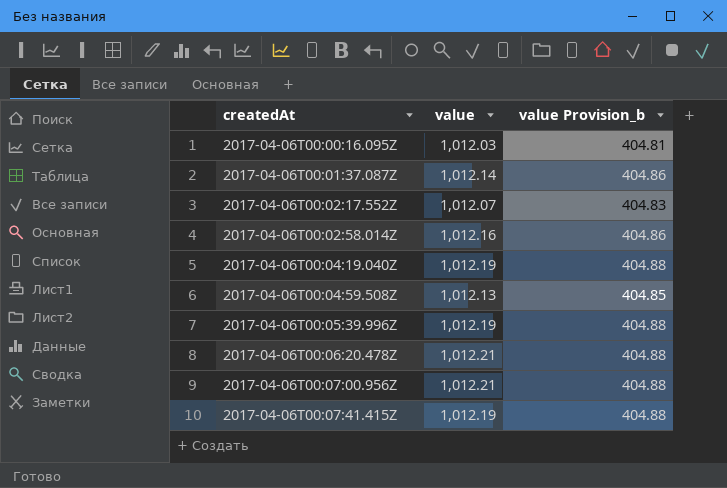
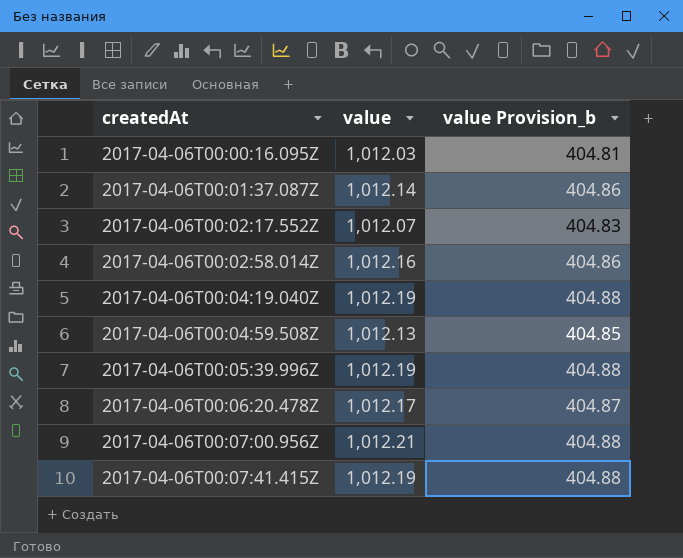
2017-04-06T00:06:20.478Z | value: 1,012.21 -> 1,012.17
2017-04-06T00:06:20.478Z | value Provision_b: 404.88 -> 404.87

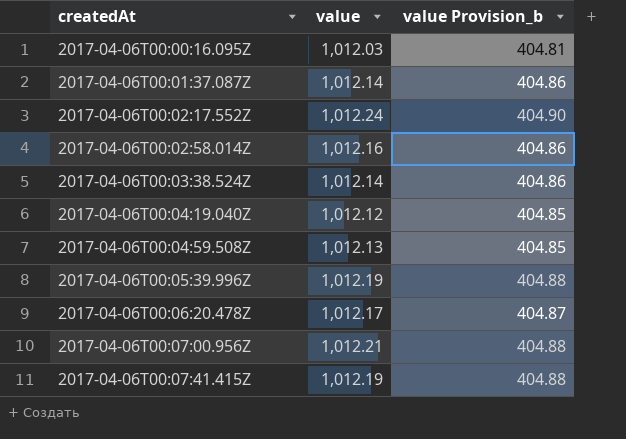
2017-04-06T00:02:17.552Z | value: 1,012.07 -> 1,012.24
2017-04-06T00:02:17.552Z | value Provision_b: 404.83 -> 404.90
row 2017-04-06T00:03:38.524Z: none -> 1,012.14 | 404.86
2017-04-06T00:04:19.040Z | value: 1,012.19 -> 1,012.12
2017-04-06T00:04:19.040Z | value Provision_b: 404.88 -> 404.85

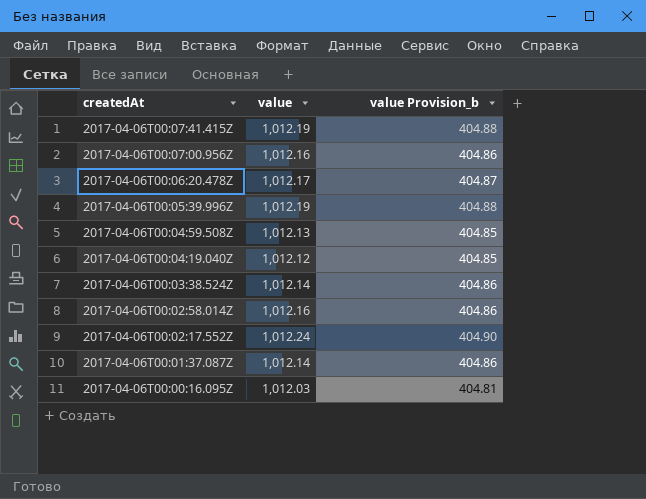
row order: createdAt ascending -> createdAt descending
2017-04-06T00:07:00.956Z | value: 1,012.21 -> 1,012.16
2017-04-06T00:07:00.956Z | value Provision_b: 404.88 -> 404.86

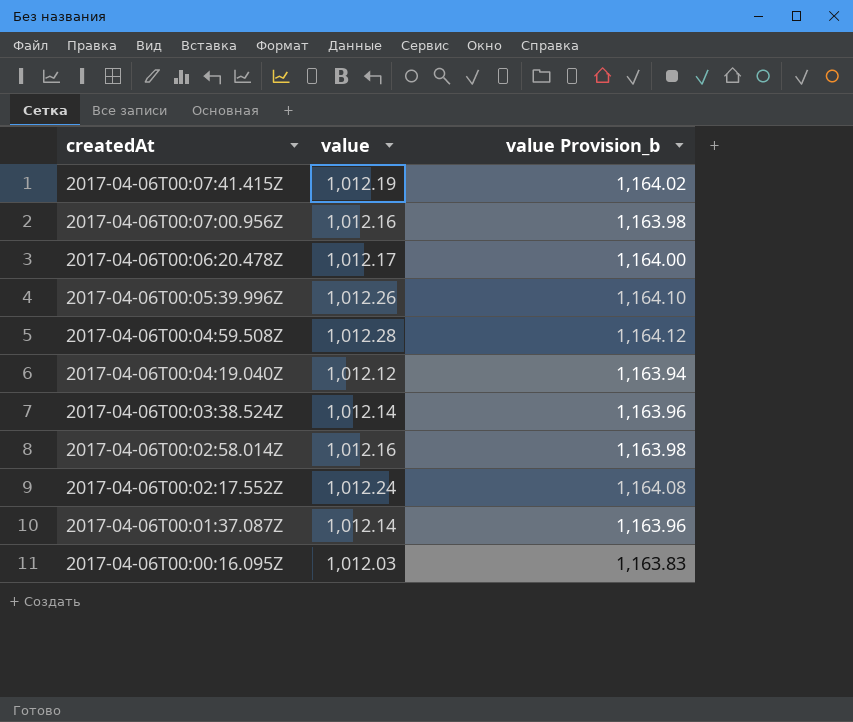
column value Provision_b | formula: [value] * 0.4 -> [value] * 1.15
2017-04-06T00:05:39.996Z | value: 1,012.19 -> 1,012.26
2017-04-06T00:04:59.508Z | value: 1,012.13 -> 1,012.28

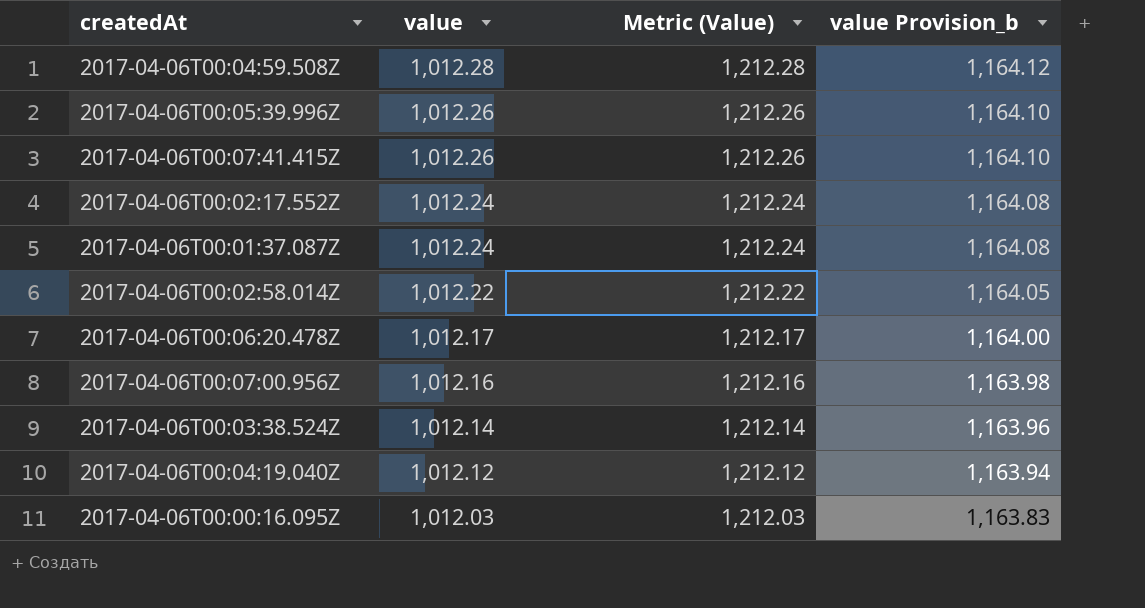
row order: createdAt descending -> value descending
column Metric (Value) | formula: none -> [value] + 200
2017-04-06T00:07:41.415Z | value: 1,012.19 -> 1,012.26
2017-04-06T00:07:41.415Z | value Provision_b: 1,164.02 -> 1,164.10
2017-04-06T00:01:37.087Z | value: 1,012.14 -> 1,012.24
2017-04-06T00:01:37.087Z | value Provision_b: 1,163.96 -> 1,164.08
2017-04-06T00:02:58.014Z | value: 1,012.16 -> 1,012.22
2017-04-06T00:02:58.014Z | value Provision_b: 1,163.98 -> 1,164.05

